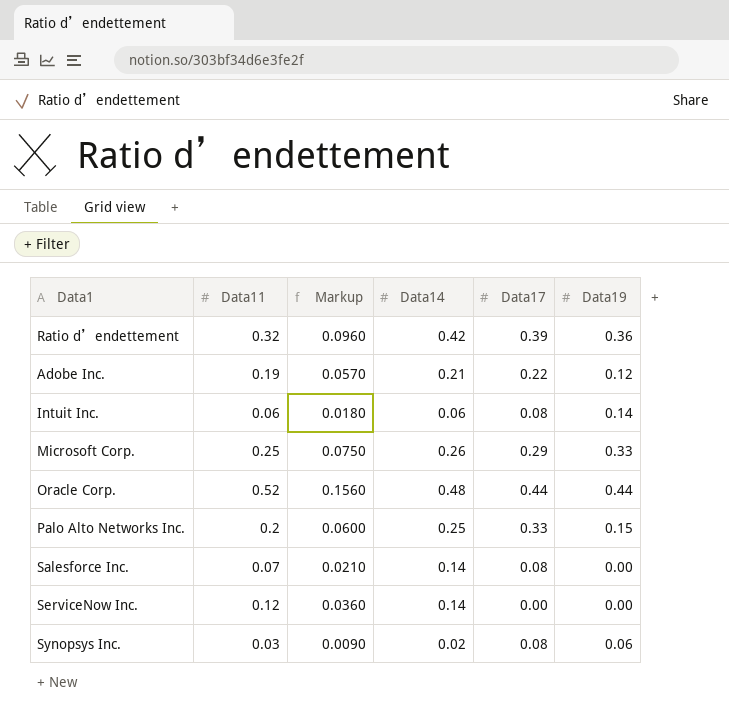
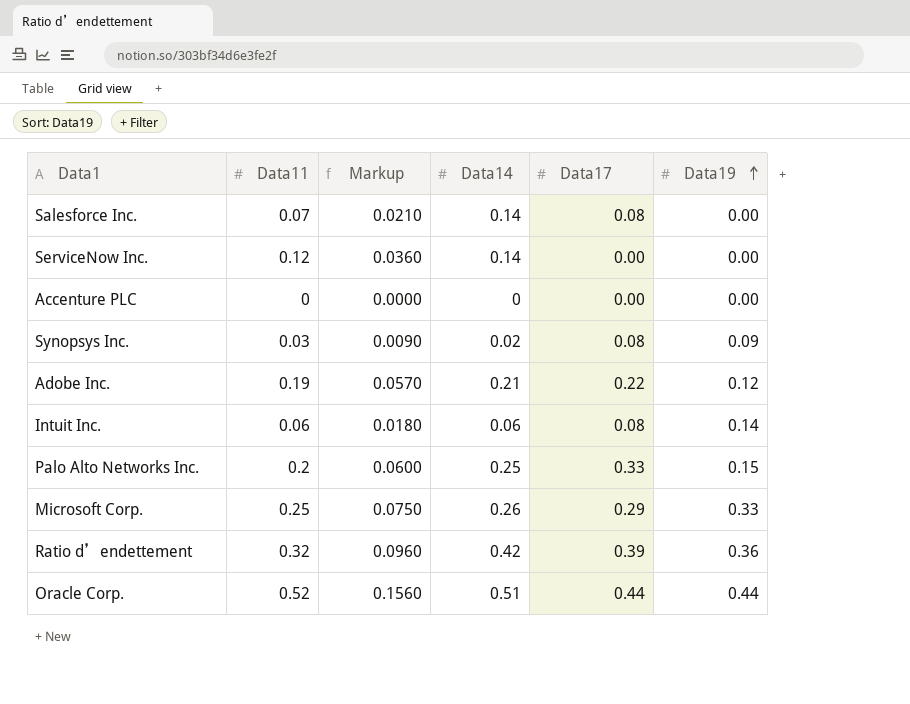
row order: none -> Data19 ascending
row Accenture PLC: none -> 0 | 0.0000 | 0 | 0.00 | 0.00
Synopsys Inc. | Data19: 0.06 -> 0.09
Oracle Corp. | Data14: 0.48 -> 0.51

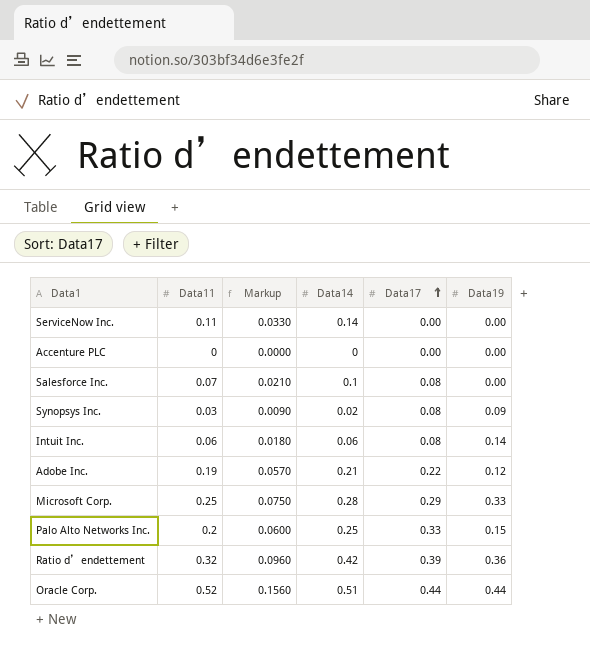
row order: Data19 ascending -> Data17 ascending
ServiceNow Inc. | Data11: 0.12 -> 0.11
ServiceNow Inc. | Markup: 0.0360 -> 0.0330
Salesforce Inc. | Data14: 0.14 -> 0.1
Microsoft Corp. | Data14: 0.26 -> 0.28

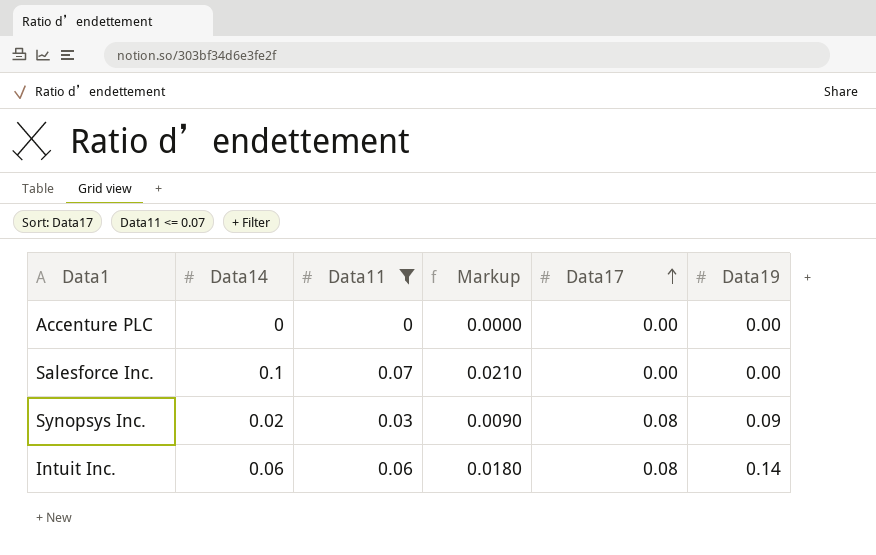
filter: none -> Data11 <= 0.07
column Data14 | position: 4 -> 2
Salesforce Inc. | Data17: 0.08 -> 0.00

